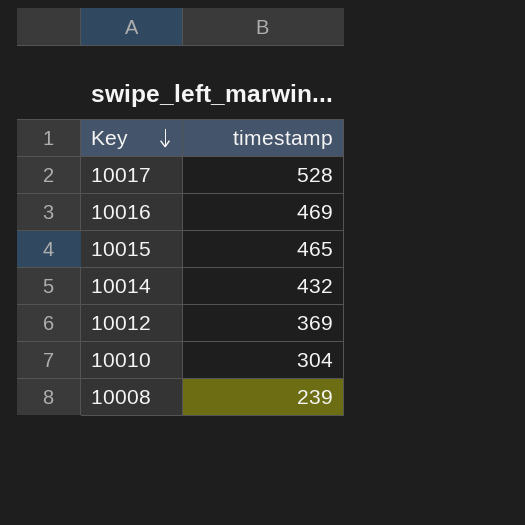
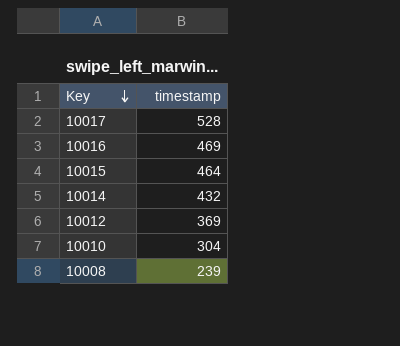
10015 | timestamp: 465 -> 464

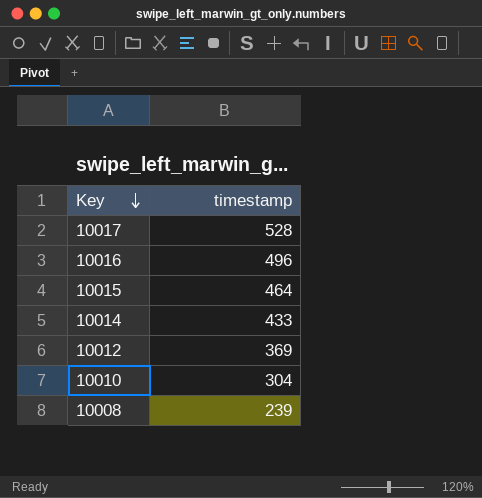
10016 | timestamp: 469 -> 496
10014 | timestamp: 432 -> 433

